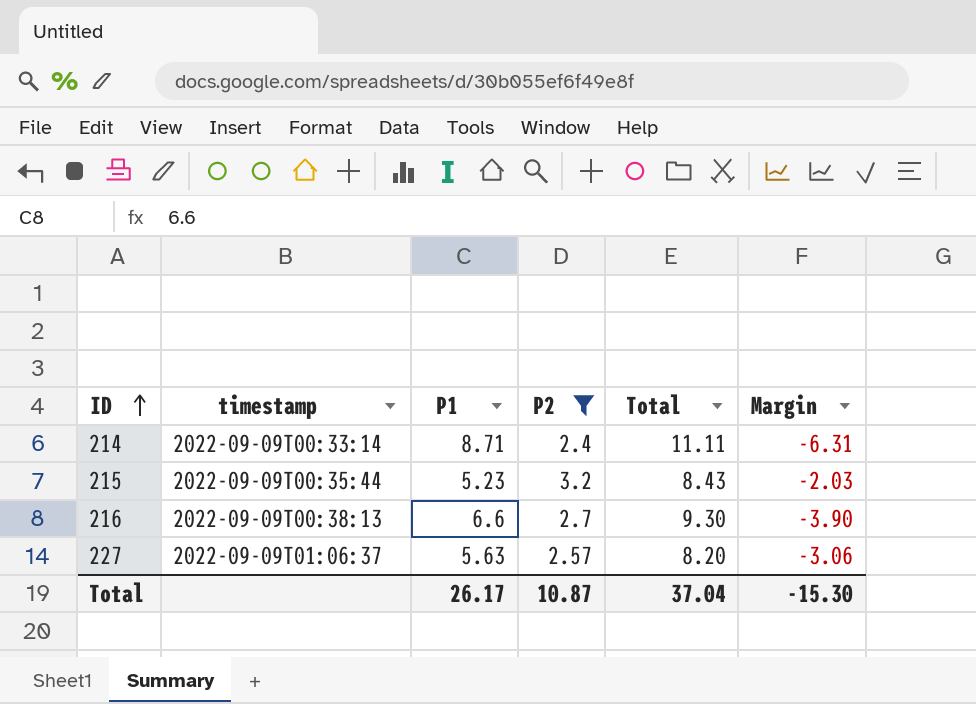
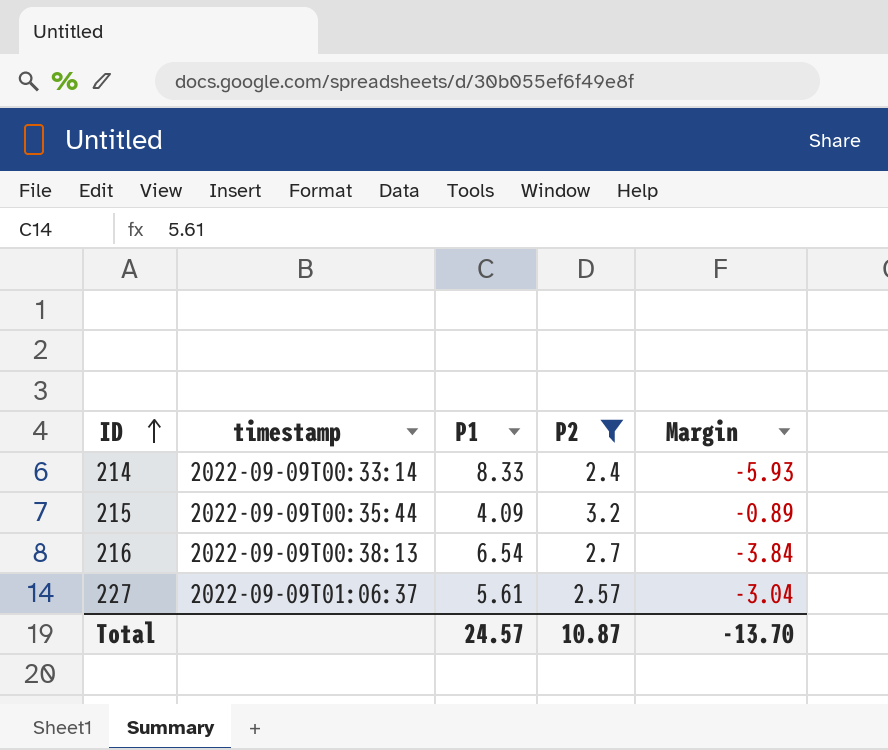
column Total | formula: [P1] + [P2] -> none
214 | P1: 8.71 -> 8.33
214 | Margin: -6.31 -> -5.93
215 | P1: 5.23 -> 4.09
215 | Margin: -2.03 -> -0.89
216 | P1: 6.6 -> 6.54
216 | Margin: -3.90 -> -3.84
227 | P1: 5.63 -> 5.61
227 | Margin: -3.06 -> -3.04
Total | P1: 26.17 -> 24.57
Total | Margin: -15.30 -> -13.70

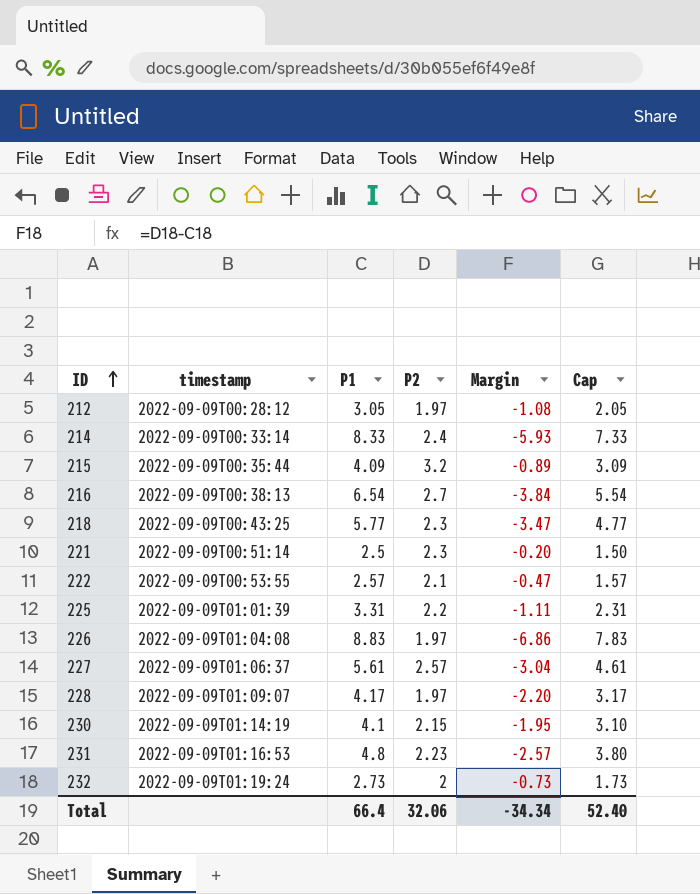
filter: P2 >= 2.4 -> none
column Cap | formula: none -> [P1] - 1
Total | P1: 24.57 -> 66.4
Total | P2: 10.87 -> 32.06
Total | Margin: -13.70 -> -34.34

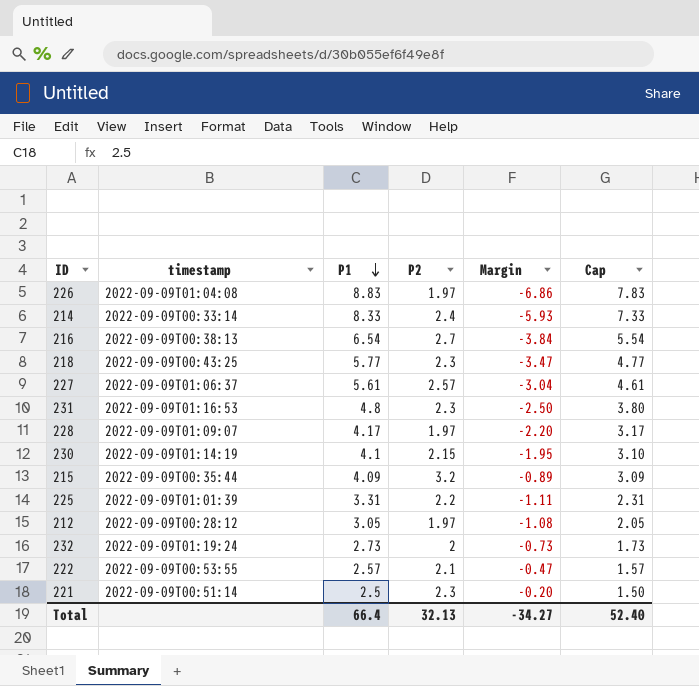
row order: ID ascending -> P1 descending
231 | P2: 2.23 -> 2.3
231 | Margin: -2.57 -> -2.50
Total | P2: 32.06 -> 32.13
Total | Margin: -34.34 -> -34.27

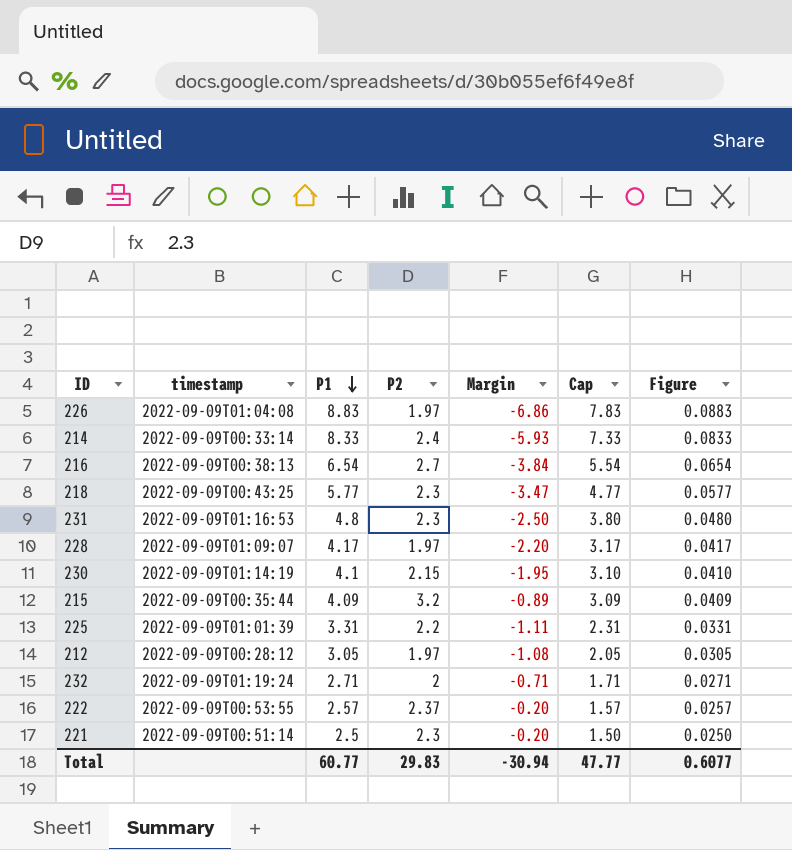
column Figure | formula: none -> [P1] * 0.01
row 227: 2022-09-09T01:06:37 | 5.61 | 2.57 | -3.04 | 4.61 -> none
232 | P1: 2.73 -> 2.71
232 | Margin: -0.73 -> -0.71
232 | Cap: 1.73 -> 1.71
222 | P2: 2.1 -> 2.37
222 | Margin: -0.47 -> -0.20
Total | P1: 66.4 -> 60.77
Total | P2: 32.13 -> 29.83
Total | Margin: -34.27 -> -30.94
Total | Cap: 52.40 -> 47.77

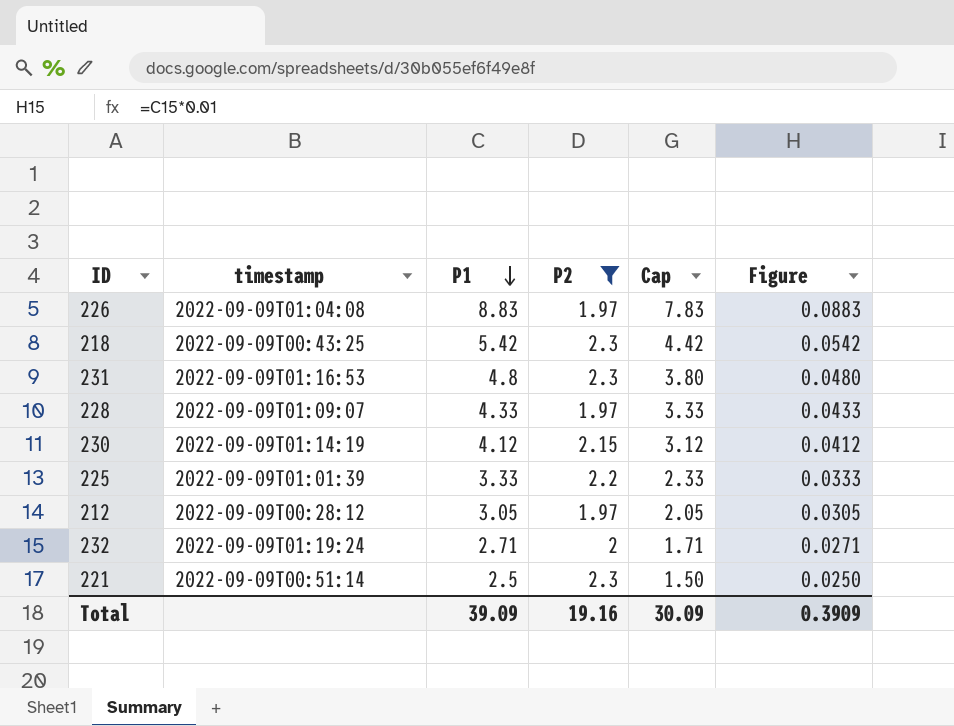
filter: none -> P2 <= 2.3
column Margin | formula: [P2] - [P1] -> none
218 | P1: 5.77 -> 5.42
218 | Cap: 4.77 -> 4.42
218 | Figure: 0.0577 -> 0.0542
228 | P1: 4.17 -> 4.33
228 | Cap: 3.17 -> 3.33
228 | Figure: 0.0417 -> 0.0433
230 | P1: 4.1 -> 4.12
230 | Cap: 3.10 -> 3.12
230 | Figure: 0.0410 -> 0.0412
225 | P1: 3.31 -> 3.33
225 | Cap: 2.31 -> 2.33
225 | Figure: 0.0331 -> 0.0333
Total | P1: 60.77 -> 39.09
Total | P2: 29.83 -> 19.16
Total | Cap: 47.77 -> 30.09
Total | Figure: 0.6077 -> 0.3909

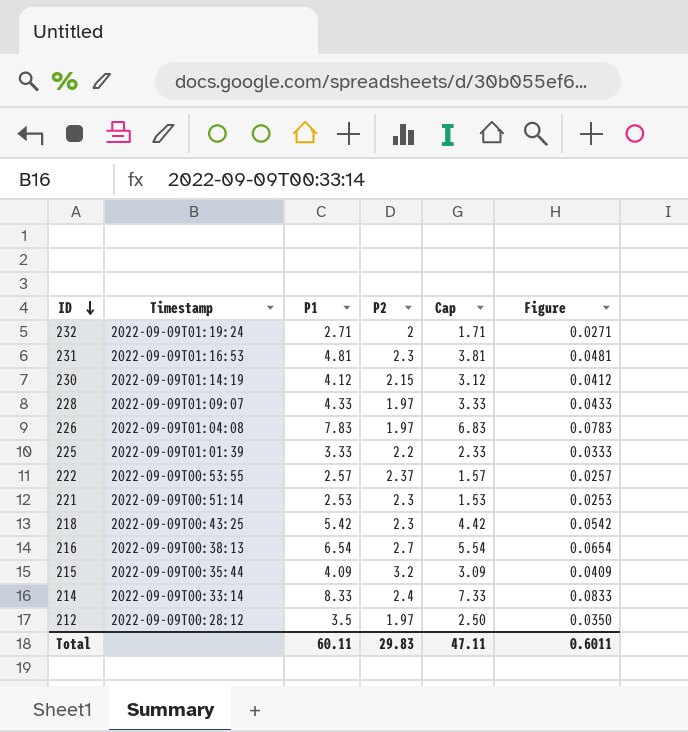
filter: P2 <= 2.3 -> none
row order: P1 descending -> ID descending
column name: timestamp -> Timestamp
231 | P1: 4.8 -> 4.81
231 | Cap: 3.80 -> 3.81
231 | Figure: 0.0480 -> 0.0481
226 | P1: 8.83 -> 7.83
226 | Cap: 7.83 -> 6.83
226 | Figure: 0.0883 -> 0.0783
221 | P1: 2.5 -> 2.53
221 | Cap: 1.50 -> 1.53
221 | Figure: 0.0250 -> 0.0253
212 | P1: 3.05 -> 3.5
212 | Cap: 2.05 -> 2.50
212 | Figure: 0.0305 -> 0.0350
Total | P1: 39.09 -> 60.11
Total | P2: 19.16 -> 29.83
Total | Cap: 30.09 -> 47.11
Total | Figure: 0.3909 -> 0.6011

